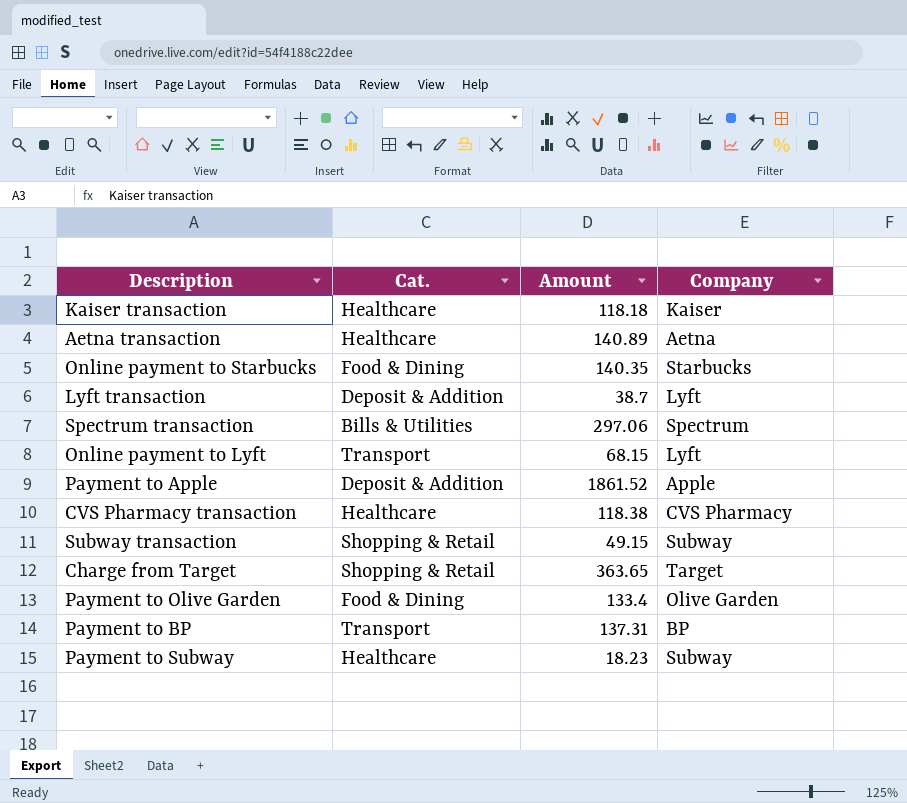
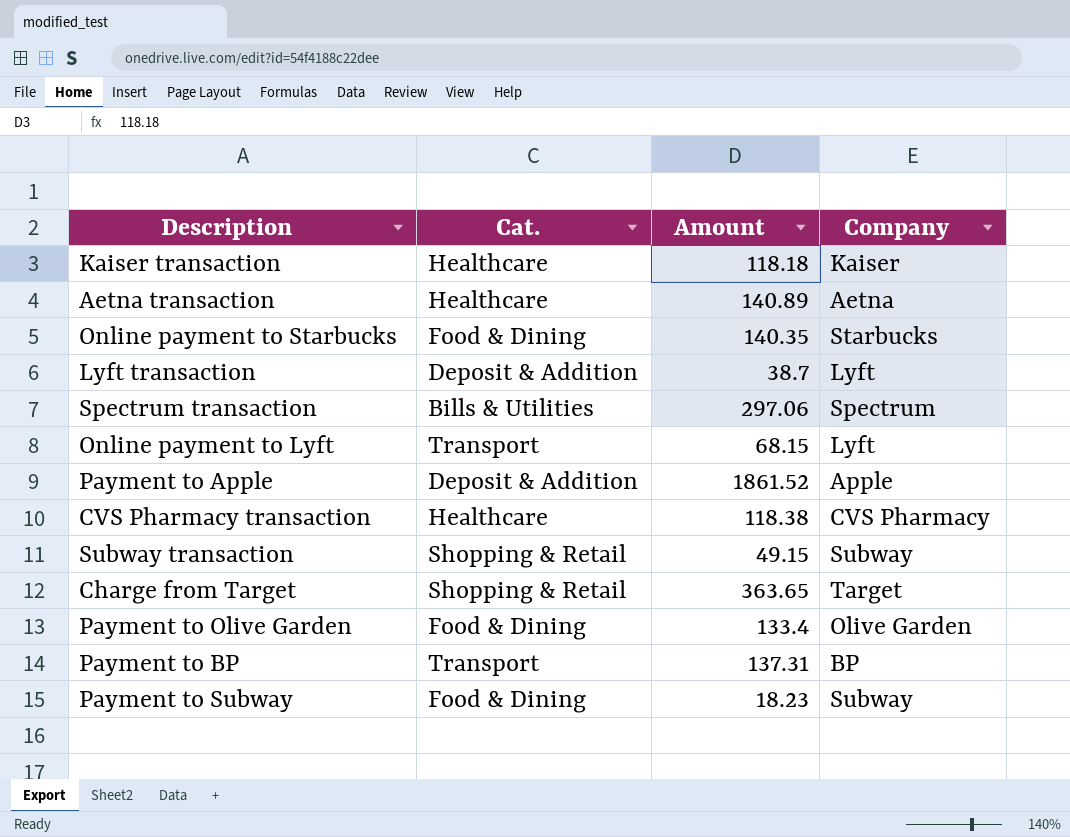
Payment to Subway | Cat.: Healthcare -> Food & Dining

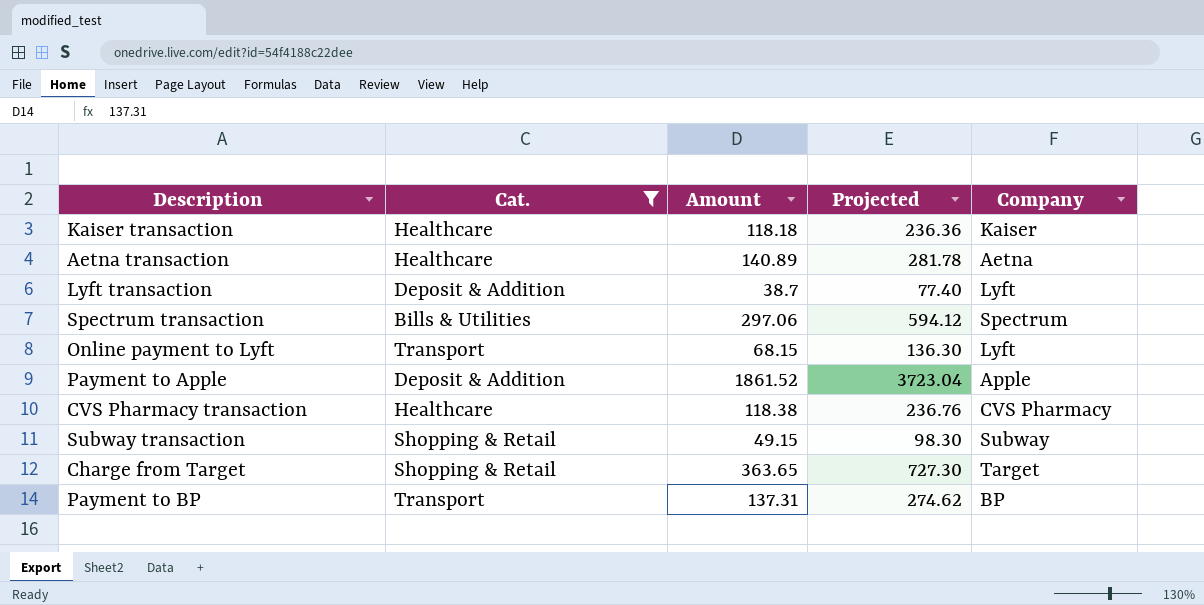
filter: none -> Cat. != Food & Dining
column Projected | formula: none -> [Amount] * 2

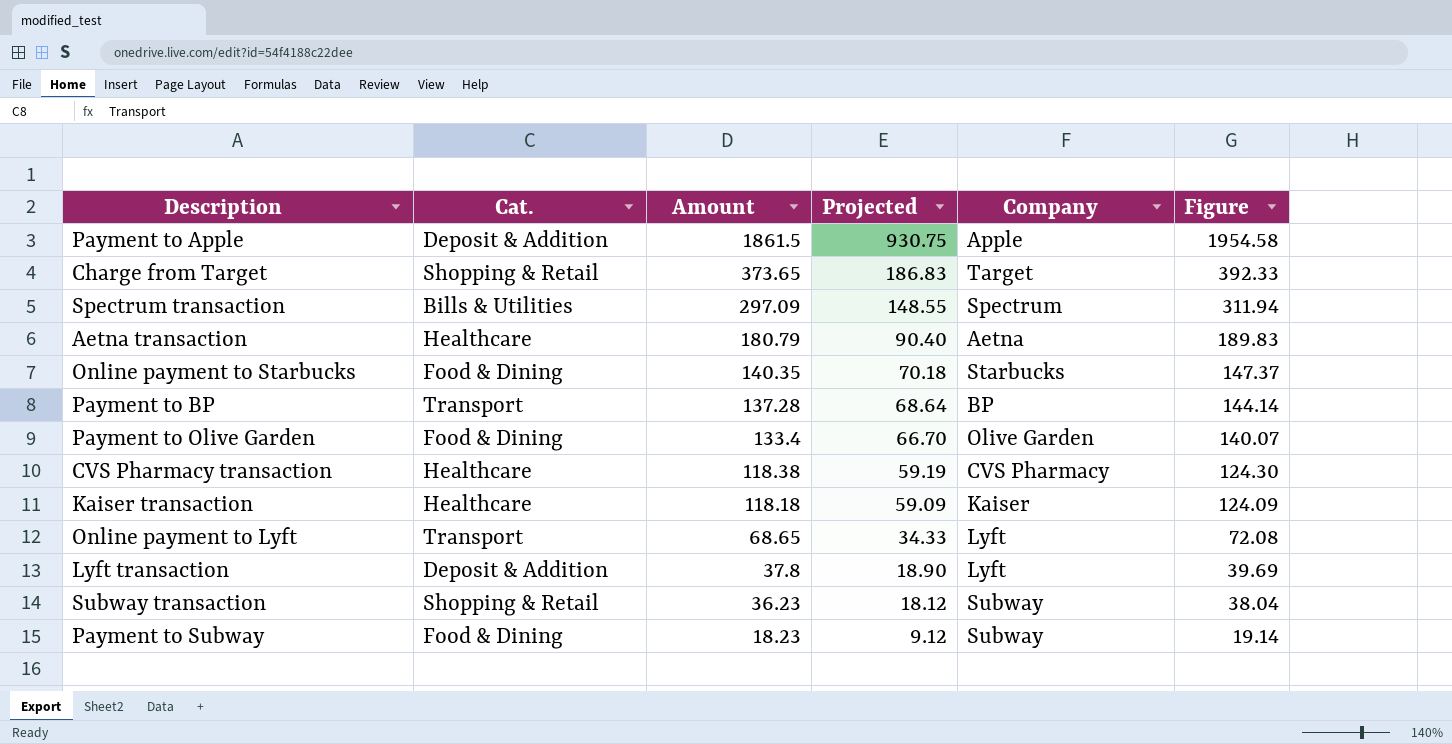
filter: Cat. != Food & Dining -> none
row order: none -> Amount descending
column Projected | formula: [Amount] * 2 -> [Amount] * 0.5
column Figure | formula: none -> [Amount] * 1.05
Payment to Apple | Amount: 1861.52 -> 1861.5
Charge from Target | Amount: 363.65 -> 373.65
Spectrum transaction | Amount: 297.06 -> 297.09
Aetna transaction | Amount: 140.89 -> 180.79
Payment to BP | Amount: 137.31 -> 137.28
Online payment to Lyft | Amount: 68.15 -> 68.65
Lyft transaction | Amount: 38.7 -> 37.8
Subway transaction | Amount: 49.15 -> 36.23

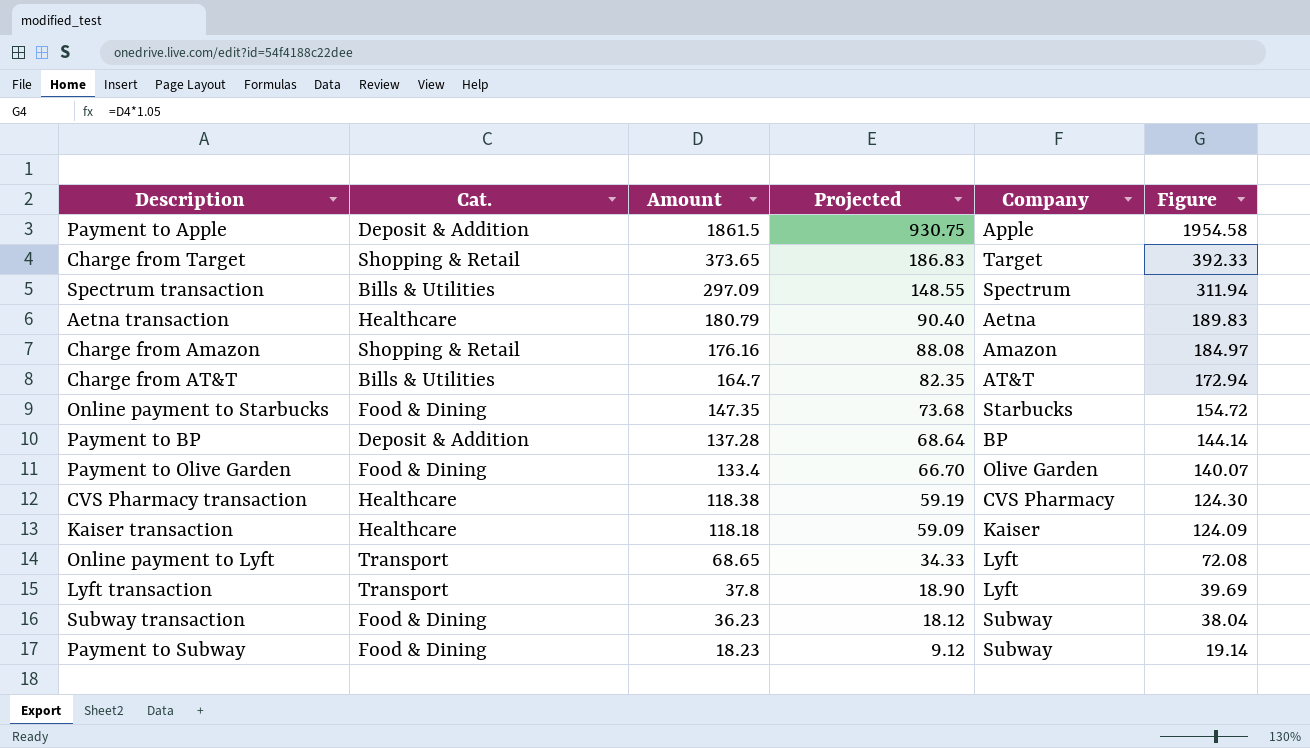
row Charge from Amazon: none -> Shopping & Retail | 176.16 | 88.08 | Amazon | 184.97
row Charge from AT&T: none -> Bills & Utilities | 164.7 | 82.35 | AT&T | 172.94
Online payment to Starbucks | Amount: 140.35 -> 147.35
Online payment to Starbucks | Projected: 70.18 -> 73.68
Online payment to Starbucks | Figure: 147.37 -> 154.72
Payment to BP | Cat.: Transport -> Deposit & Addition
Lyft transaction | Cat.: Deposit & Addition -> Transport
Subway transaction | Cat.: Shopping & Retail -> Food & Dining

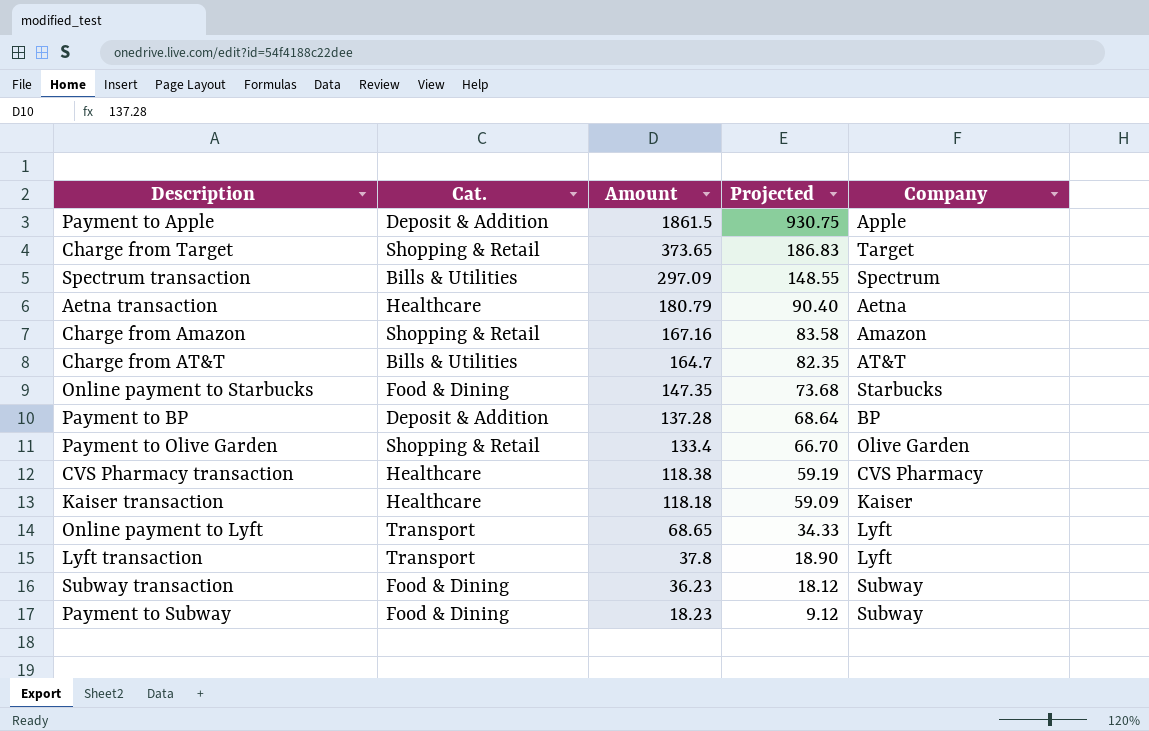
column Figure | formula: [Amount] * 1.05 -> none
Charge from Amazon | Amount: 176.16 -> 167.16
Charge from Amazon | Projected: 88.08 -> 83.58
Payment to Olive Garden | Cat.: Food & Dining -> Shopping & Retail

